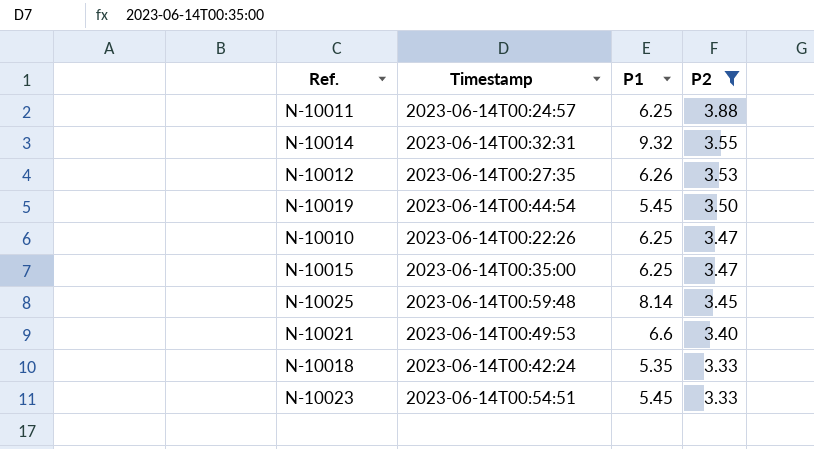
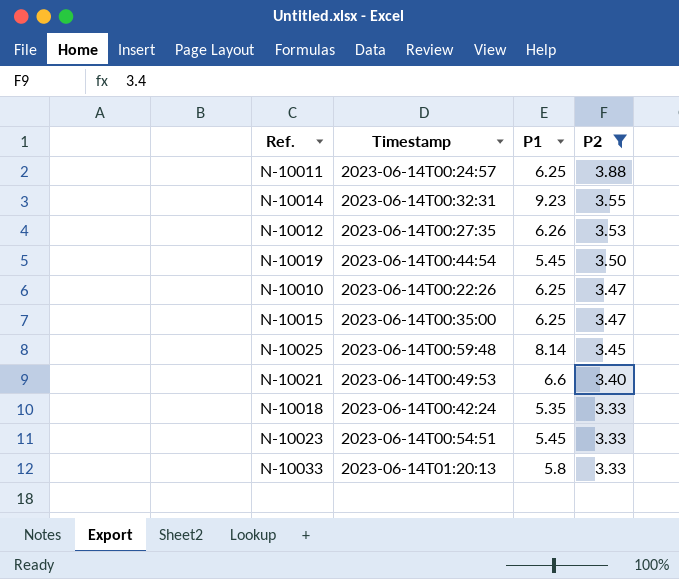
N-10014 | P1: 9.32 -> 9.23
row N-10033: none -> 2023-06-14T01:20:13 | 5.8 | 3.33

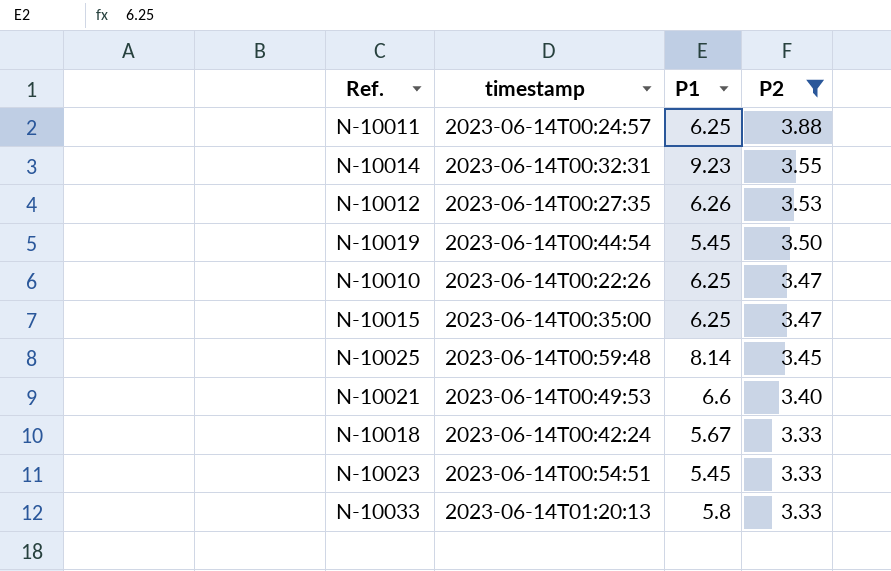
column name: Timestamp -> timestamp
N-10018 | P1: 5.35 -> 5.67

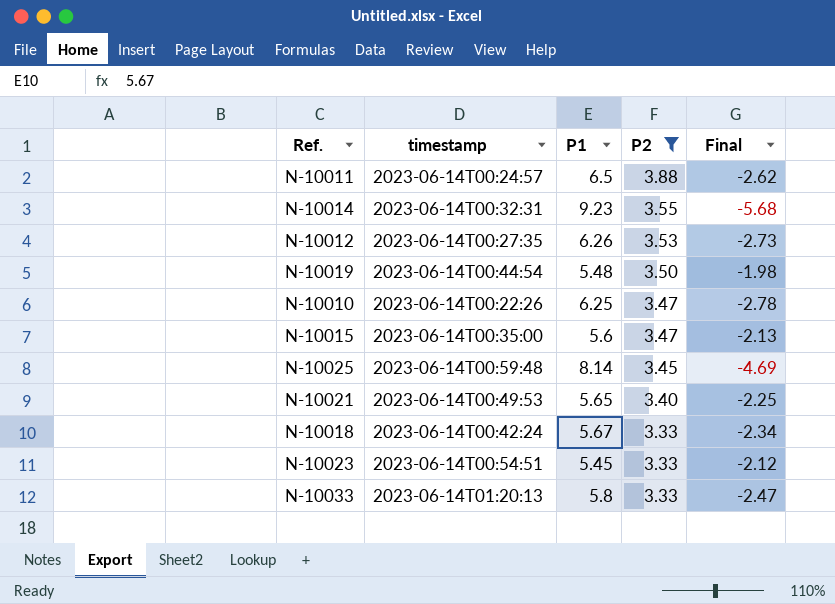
column Final | formula: none -> [P2] - [P1]
N-10011 | P1: 6.25 -> 6.5
N-10019 | P1: 5.45 -> 5.48
N-10015 | P1: 6.25 -> 5.6
N-10021 | P1: 6.6 -> 5.65

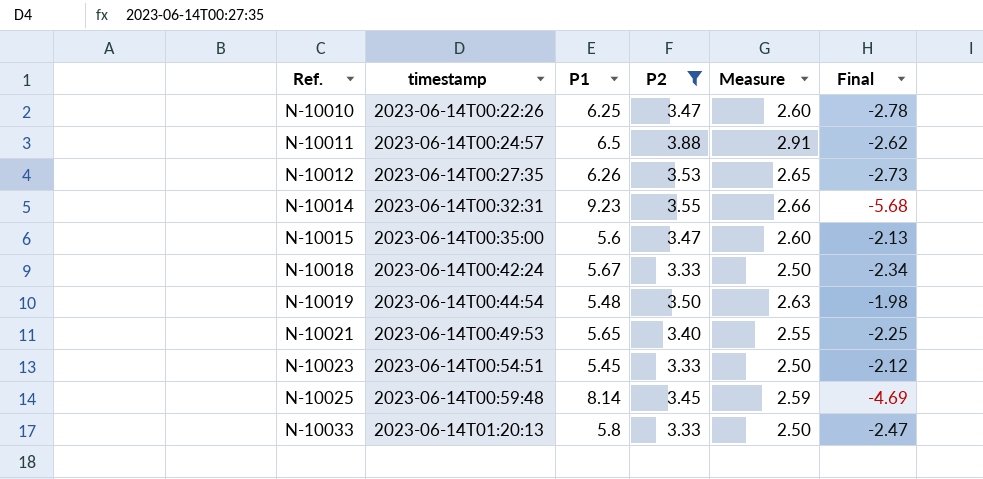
row order: P2 descending -> Ref. ascending
column Measure | formula: none -> [P2] * 0.75

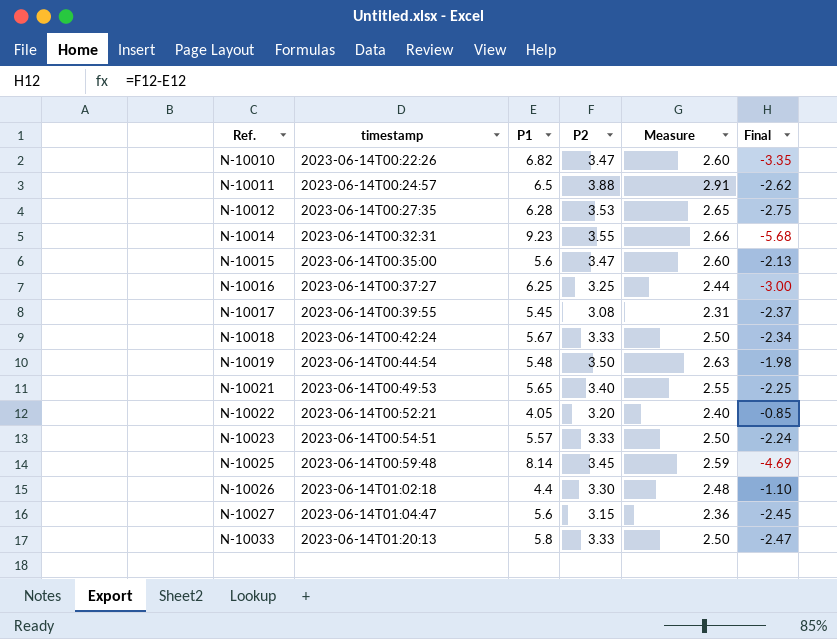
filter: P2 >= 3.33 -> none
N-10010 | P1: 6.25 -> 6.82
N-10010 | Final: -2.78 -> -3.35
N-10012 | P1: 6.26 -> 6.28
N-10012 | Final: -2.73 -> -2.75
N-10023 | P1: 5.45 -> 5.57
N-10023 | Final: -2.12 -> -2.24

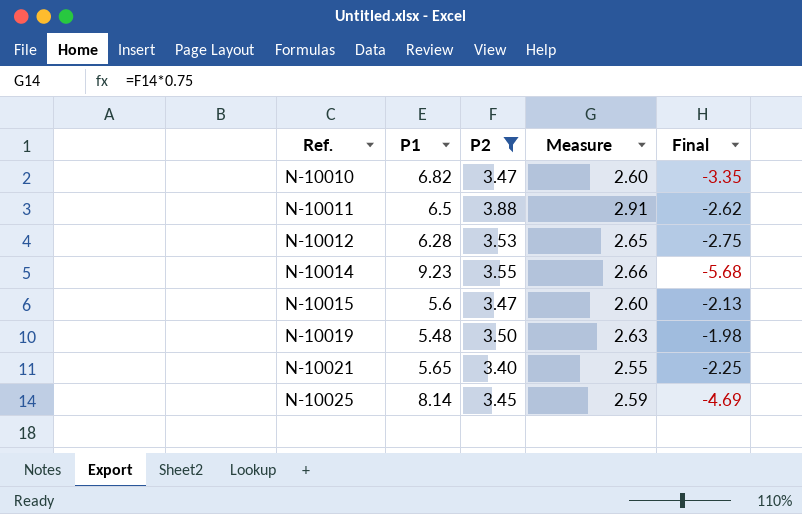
filter: none -> P2 >= 3.40
column timestamp | position: 2 -> none

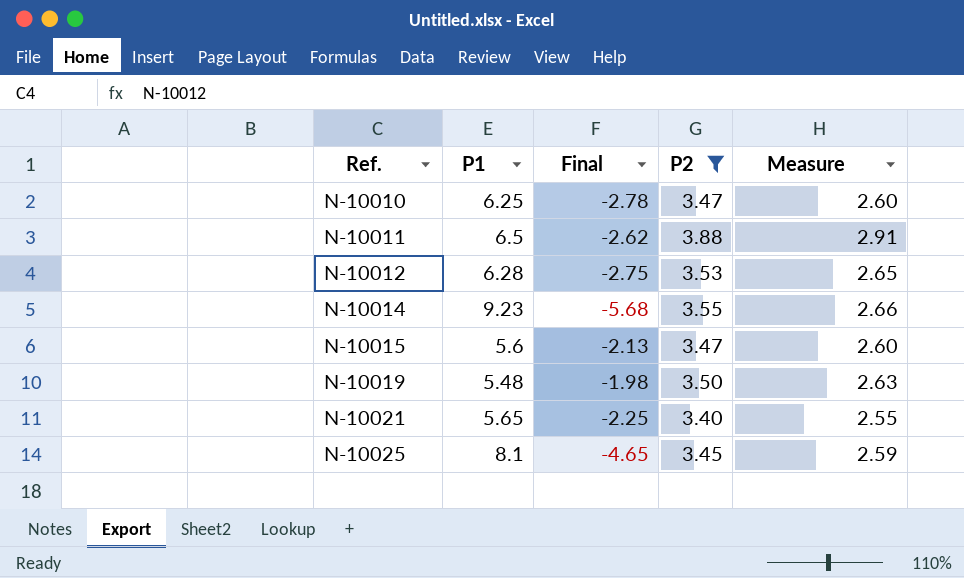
column Final | position: 5 -> 3
N-10010 | P1: 6.82 -> 6.25
N-10010 | Final: -3.35 -> -2.78
N-10025 | P1: 8.14 -> 8.1
N-10025 | Final: -4.69 -> -4.65

